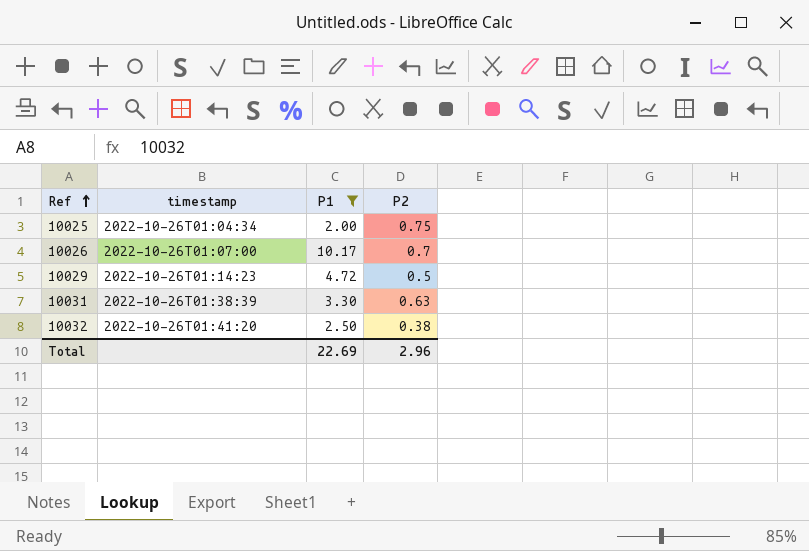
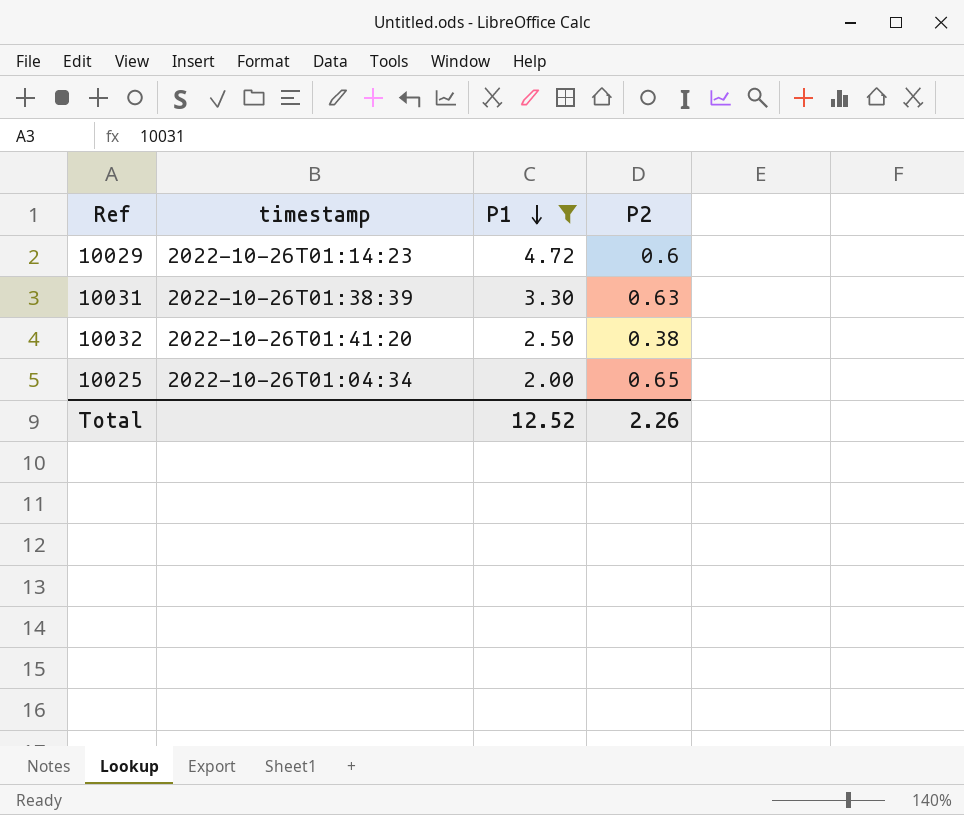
row order: Ref ascending -> P1 descending
row 10026: 2022-10-26T01:07:00 | 10.17 | 0.7 -> none
10029 | P2: 0.5 -> 0.6
10025 | P2: 0.75 -> 0.65
Total | P1: 22.69 -> 12.52
Total | P2: 2.96 -> 2.26

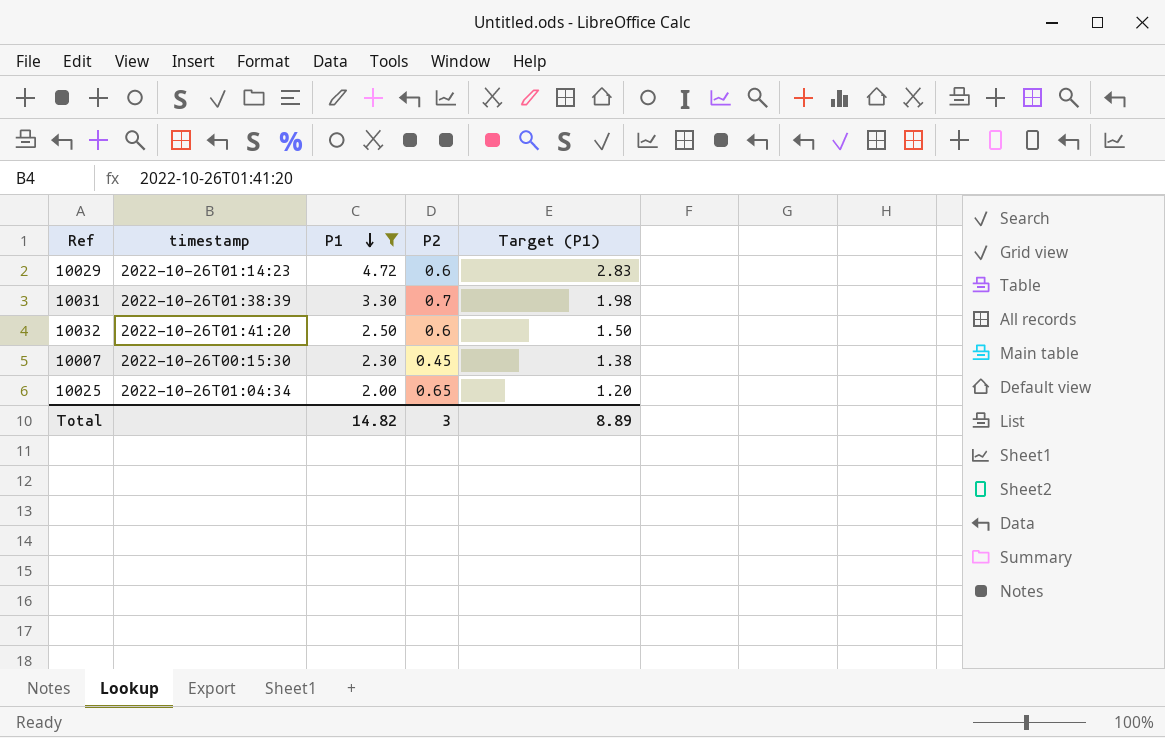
column Target (P1) | formula: none -> [P1] * 0.6
10031 | P2: 0.63 -> 0.7
10032 | P2: 0.38 -> 0.6
row 10007: none -> 2022-10-26T00:15:30 | 2.30 | 0.45 | 1.38
Total | P1: 12.52 -> 14.82
Total | P2: 2.26 -> 3

